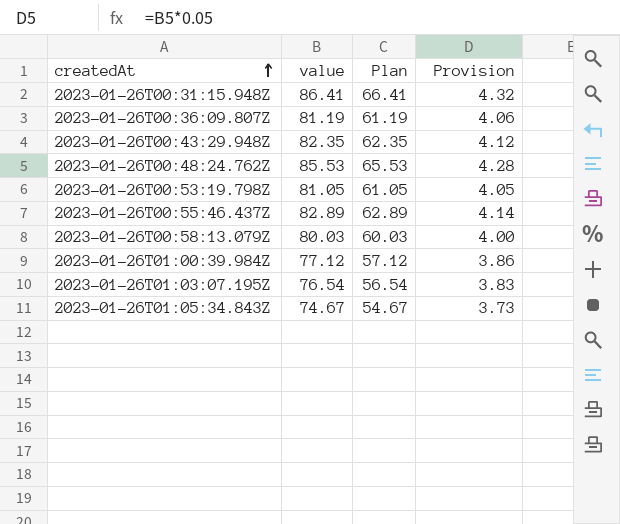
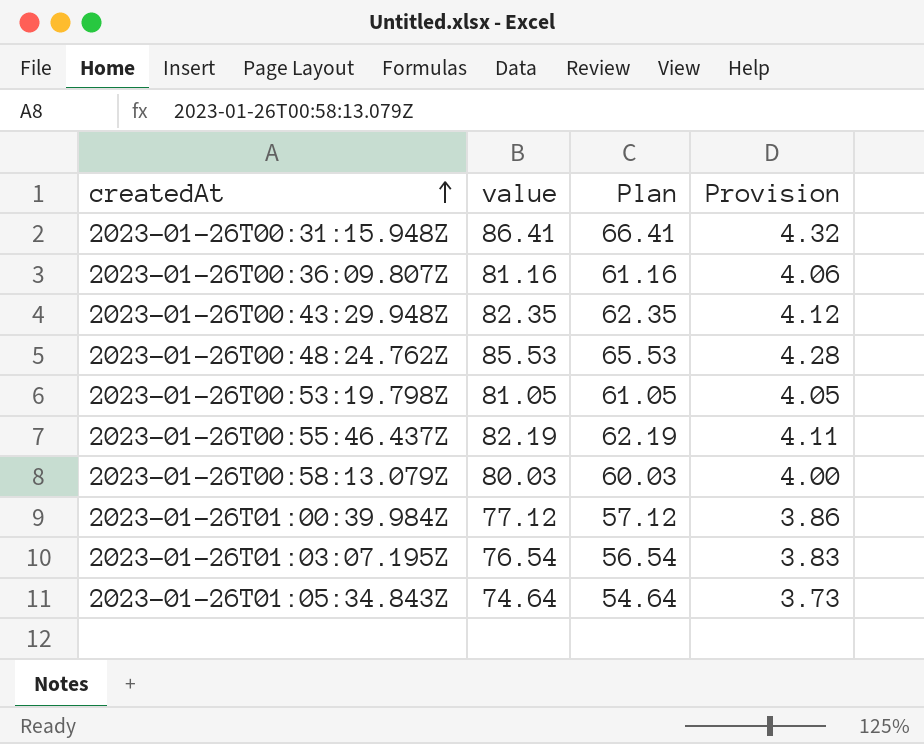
2023-01-26T00:36:09.807Z | value: 81.19 -> 81.16
2023-01-26T00:36:09.807Z | Plan: 61.19 -> 61.16
2023-01-26T00:55:46.437Z | value: 82.89 -> 82.19
2023-01-26T00:55:46.437Z | Plan: 62.89 -> 62.19
2023-01-26T00:55:46.437Z | Provision: 4.14 -> 4.11
2023-01-26T01:05:34.843Z | value: 74.67 -> 74.64
2023-01-26T01:05:34.843Z | Plan: 54.67 -> 54.64

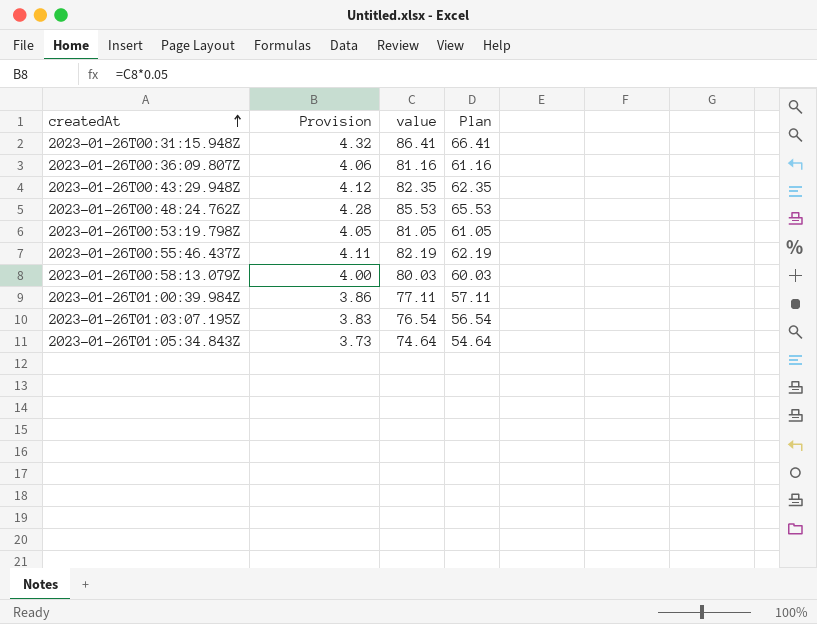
column Provision | position: 4 -> 2
2023-01-26T01:00:39.984Z | value: 77.12 -> 77.11
2023-01-26T01:00:39.984Z | Plan: 57.12 -> 57.11

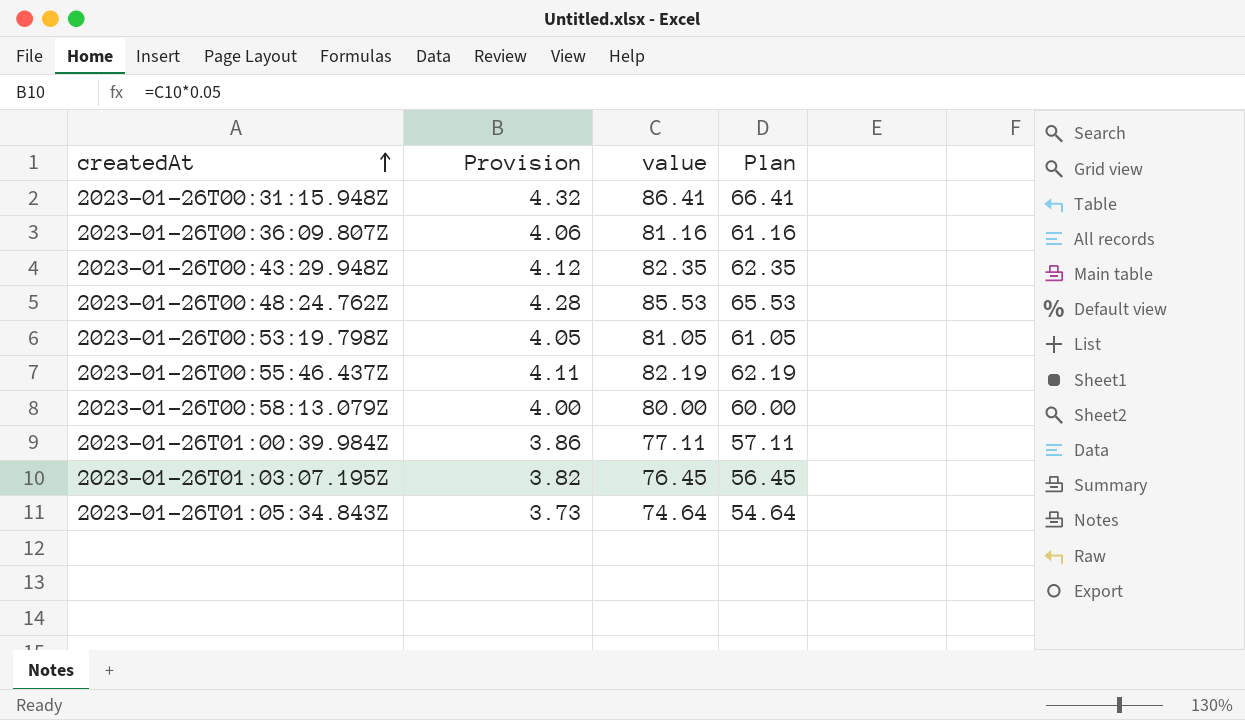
2023-01-26T00:58:13.079Z | value: 80.03 -> 80.00
2023-01-26T00:58:13.079Z | Plan: 60.03 -> 60.00
2023-01-26T01:03:07.195Z | Provision: 3.83 -> 3.82
2023-01-26T01:03:07.195Z | value: 76.54 -> 76.45
2023-01-26T01:03:07.195Z | Plan: 56.54 -> 56.45

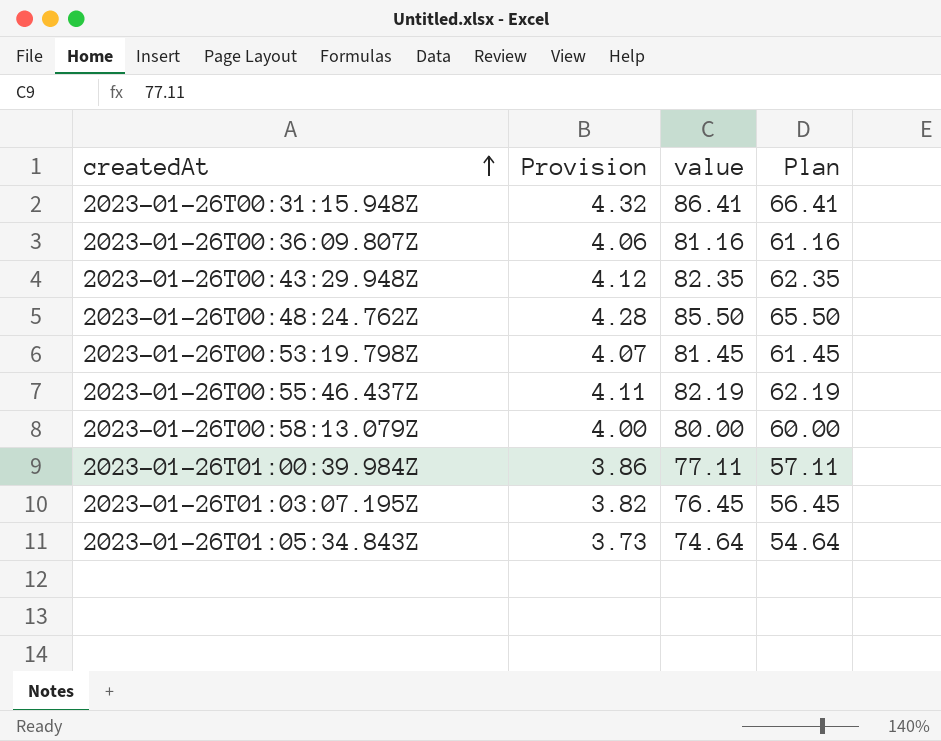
2023-01-26T00:48:24.762Z | value: 85.53 -> 85.50
2023-01-26T00:48:24.762Z | Plan: 65.53 -> 65.50
2023-01-26T00:53:19.798Z | Provision: 4.05 -> 4.07
2023-01-26T00:53:19.798Z | value: 81.05 -> 81.45
2023-01-26T00:53:19.798Z | Plan: 61.05 -> 61.45

